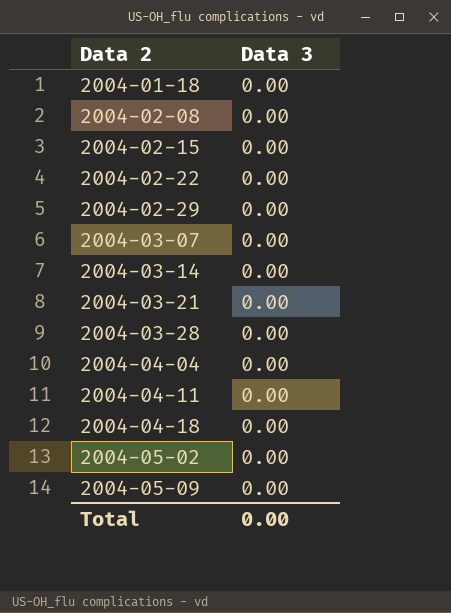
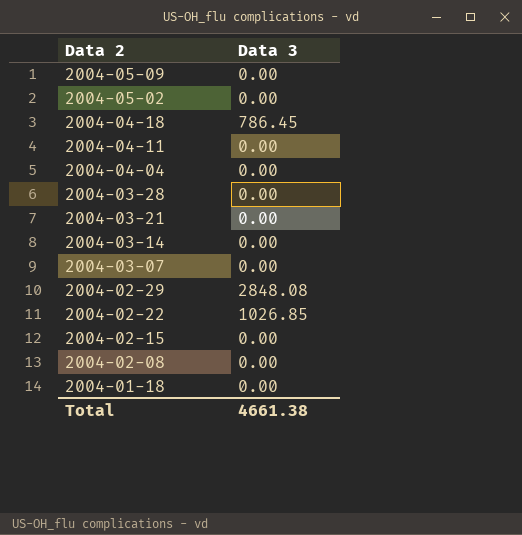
row order: Data 2 ascending -> Data 2 descending
2004-04-18 | Data 3: 0.00 -> 786.45
2004-02-29 | Data 3: 0.00 -> 2848.08
2004-02-22 | Data 3: 0.00 -> 1026.85
Total | Data 3: 0.00 -> 4661.38

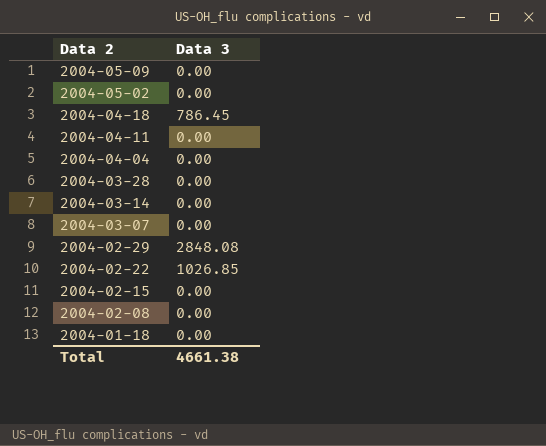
row 2004-03-21: 0.00 -> none

